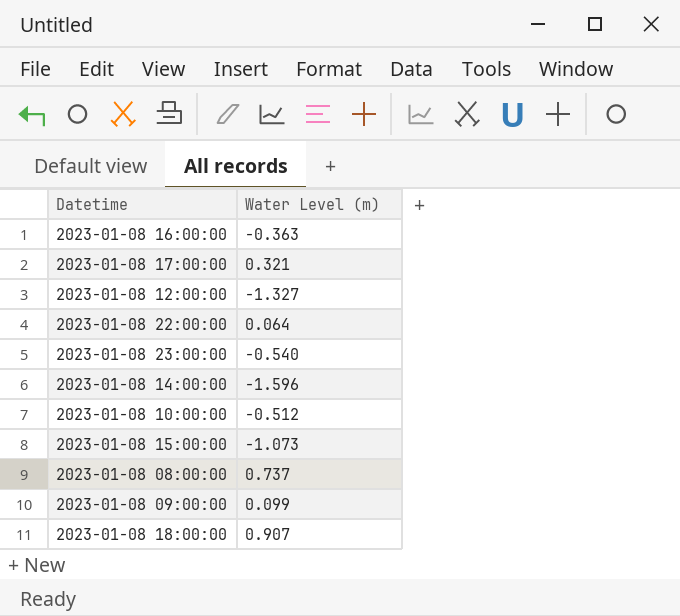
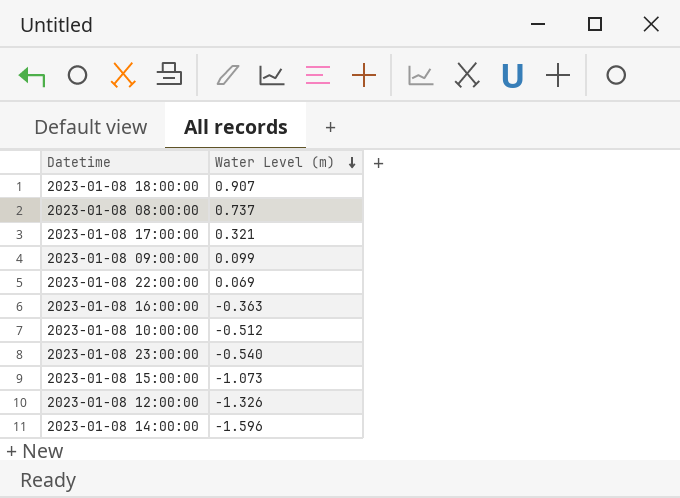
row order: none -> Water Level (m) descending
2023-01-08 22:00:00 | Water Level (m): 0.064 -> 0.069
2023-01-08 12:00:00 | Water Level (m): -1.327 -> -1.326

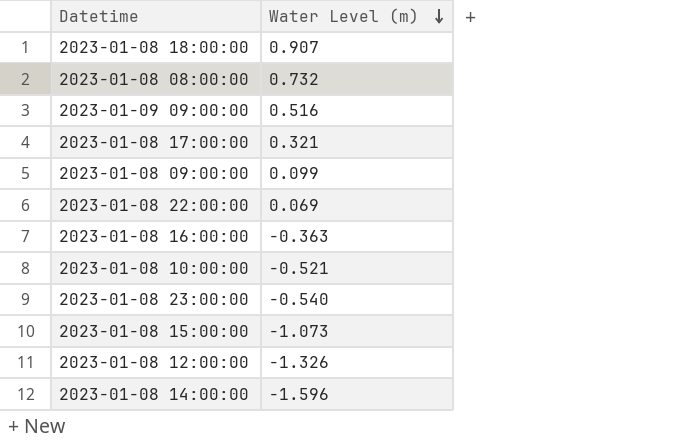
2023-01-08 08:00:00 | Water Level (m): 0.737 -> 0.732
row 2023-01-09 09:00:00: none -> 0.516
2023-01-08 10:00:00 | Water Level (m): -0.512 -> -0.521

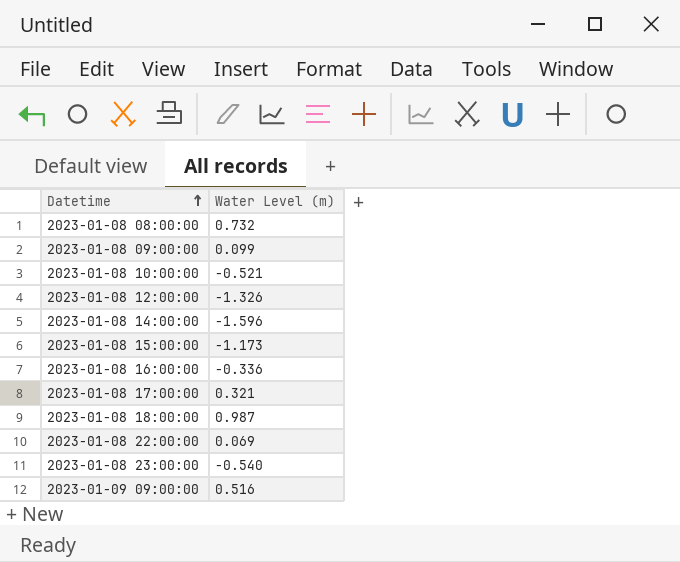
row order: Water Level (m) descending -> Datetime ascending
2023-01-08 15:00:00 | Water Level (m): -1.073 -> -1.173
2023-01-08 16:00:00 | Water Level (m): -0.363 -> -0.336
2023-01-08 18:00:00 | Water Level (m): 0.907 -> 0.987

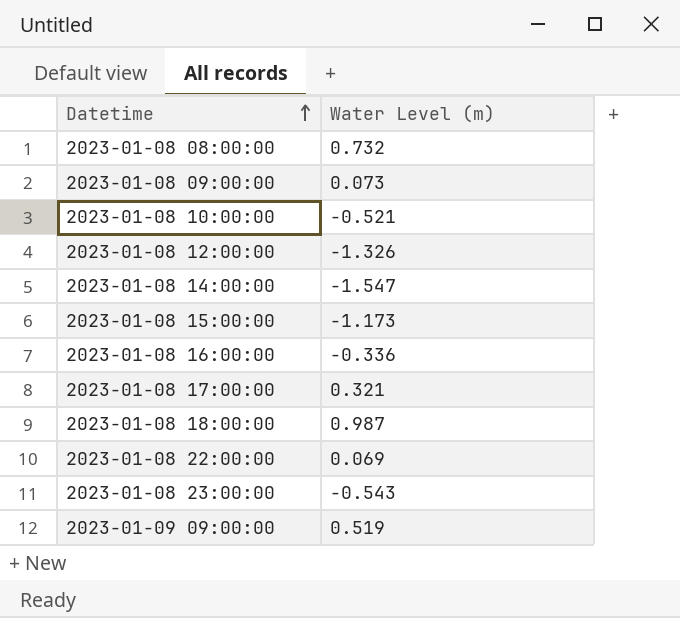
2023-01-08 09:00:00 | Water Level (m): 0.099 -> 0.073
2023-01-08 14:00:00 | Water Level (m): -1.596 -> -1.547
2023-01-08 23:00:00 | Water Level (m): -0.540 -> -0.543
2023-01-09 09:00:00 | Water Level (m): 0.516 -> 0.519

